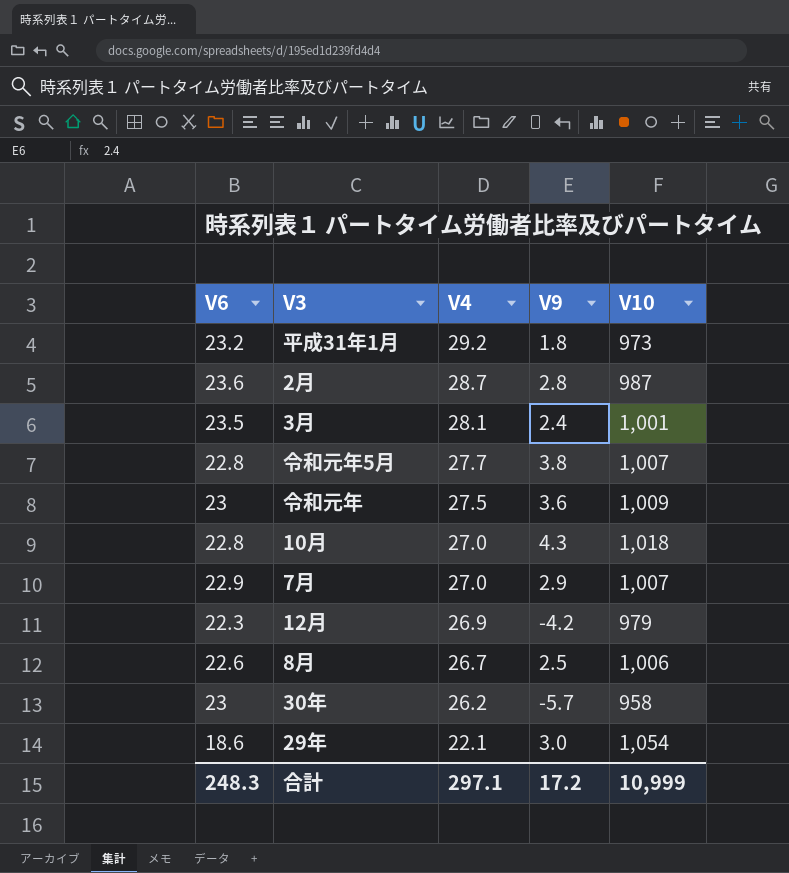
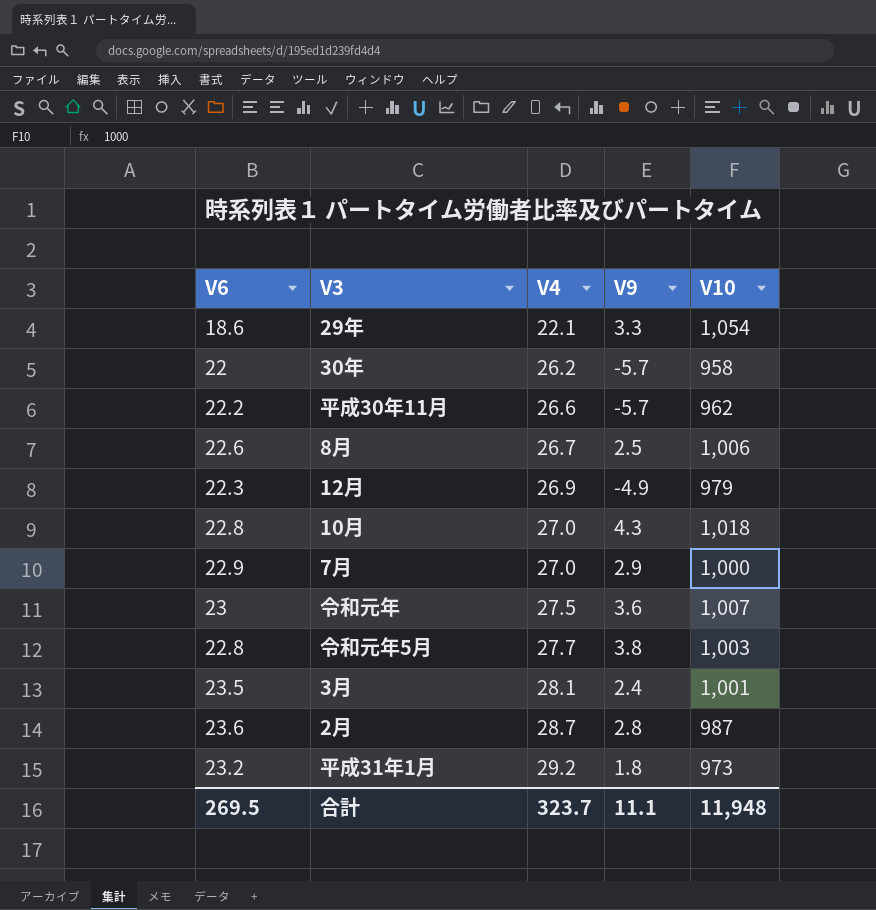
row order: V4 descending -> V4 ascending
29年 | V9: 3.0 -> 3.3
30年 | V6: 23 -> 22
row 平成30年11月: none -> 22.2 | 26.6 | -5.7 | 962
12月 | V9: -4.2 -> -4.9
7月 | V10: 1,007 -> 1,000
令和元年 | V10: 1,009 -> 1,007
令和元年5月 | V10: 1,007 -> 1,003
合計 | V6: 248.3 -> 269.5
合計 | V4: 297.1 -> 323.7
合計 | V9: 17.2 -> 11.1
合計 | V10: 10,999 -> 11,948

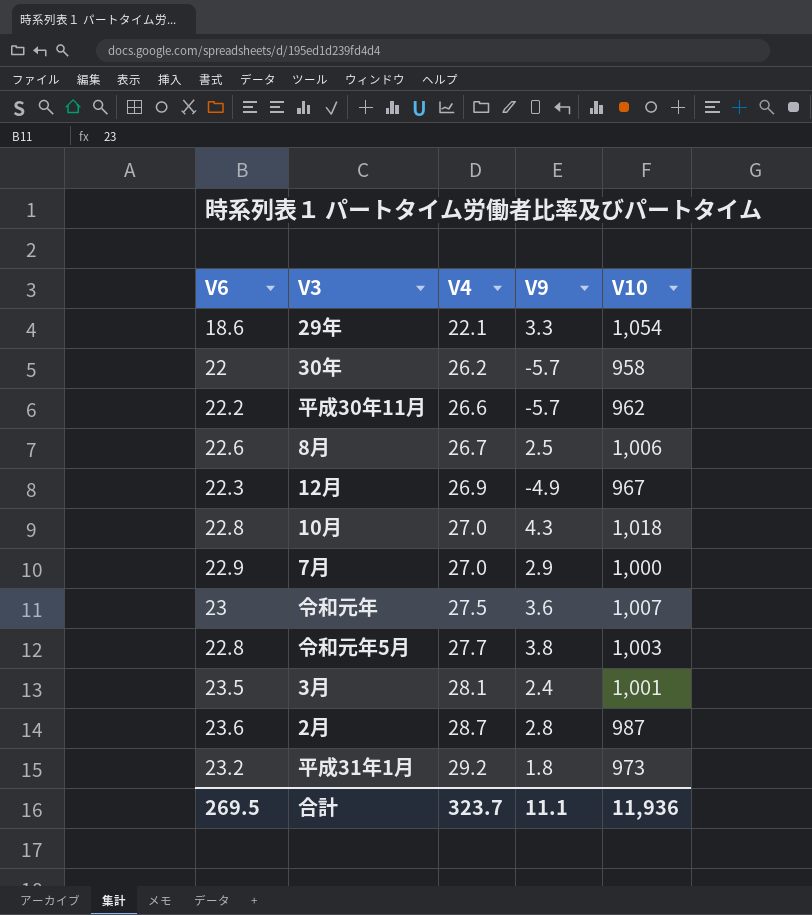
12月 | V10: 979 -> 967
合計 | V10: 11,948 -> 11,936

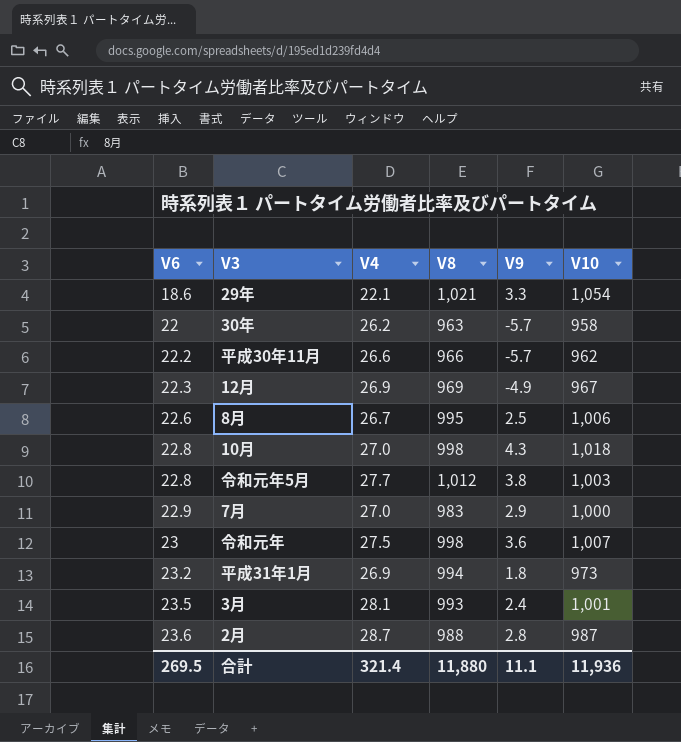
row order: V4 ascending -> V6 ascending
column V8 | position: none -> 4
平成31年1月 | V4: 29.2 -> 26.9
合計 | V4: 323.7 -> 321.4

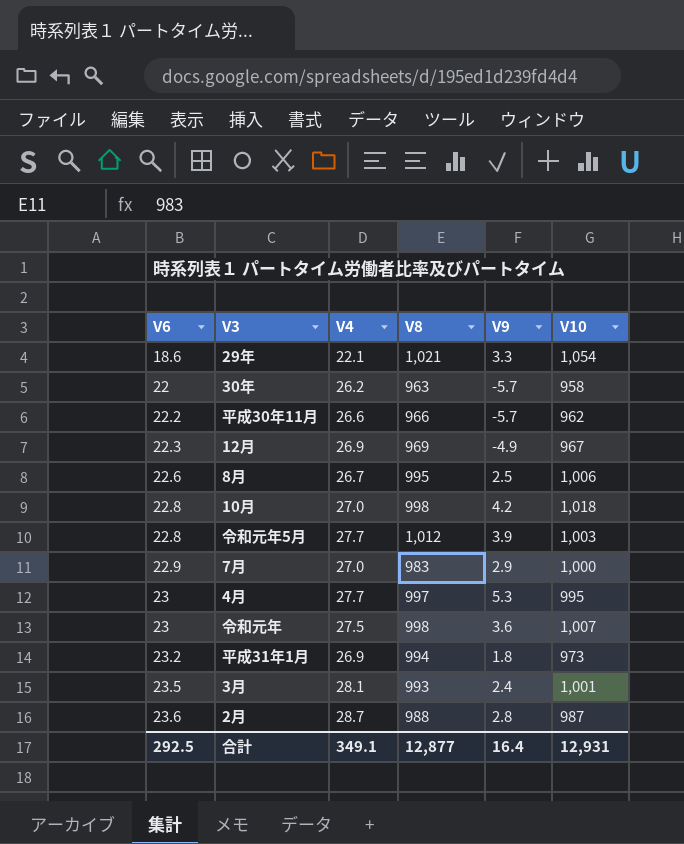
10月 | V9: 4.3 -> 4.2
令和元年5月 | V9: 3.8 -> 3.9
row 4月: none -> 23 | 27.7 | 997 | 5.3 | 995
合計 | V6: 269.5 -> 292.5
合計 | V4: 321.4 -> 349.1
合計 | V8: 11,880 -> 12,877
合計 | V9: 11.1 -> 16.4
合計 | V10: 11,936 -> 12,931

